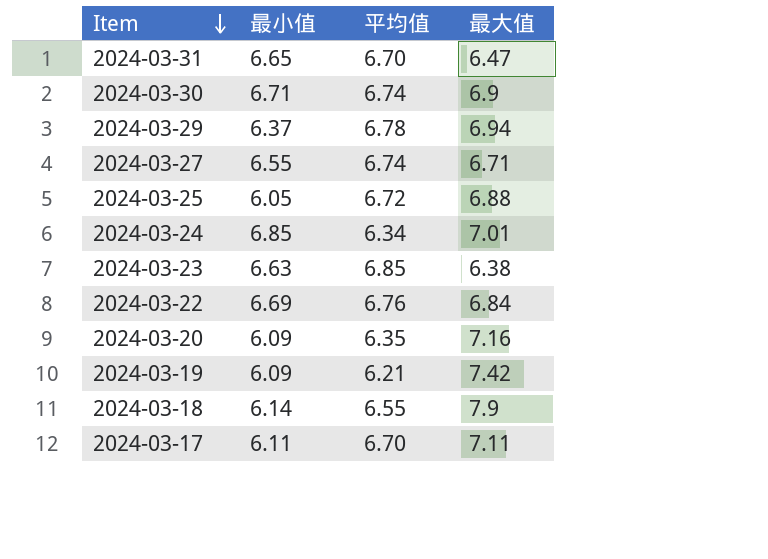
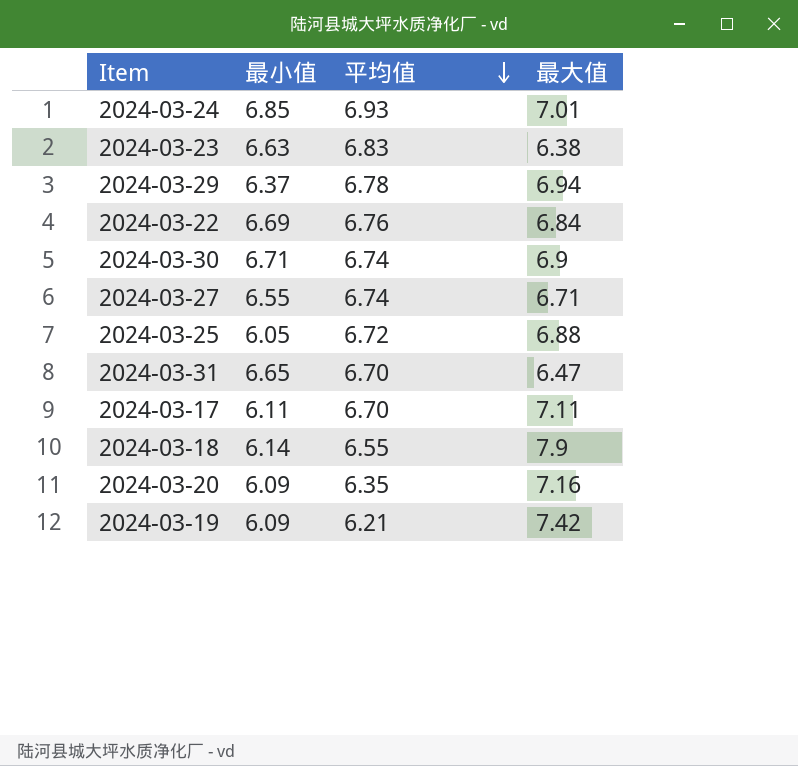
row order: Item descending -> 平均值 descending
2024-03-24 | 平均值: 6.34 -> 6.93
2024-03-23 | 平均值: 6.85 -> 6.83

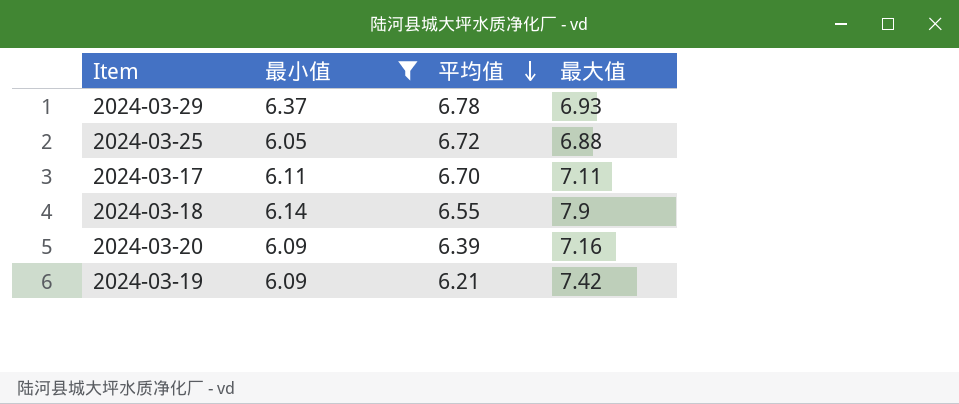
filter: none -> 最小值 <= 6.37
2024-03-29 | 最大值: 6.94 -> 6.93
2024-03-20 | 平均值: 6.35 -> 6.39

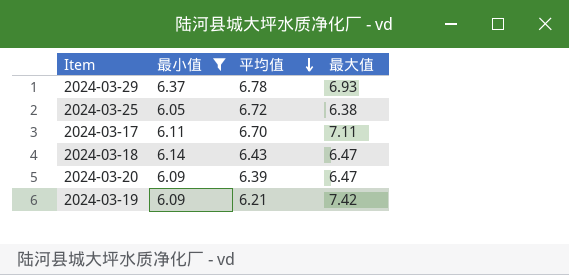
2024-03-25 | 最大值: 6.88 -> 6.38
2024-03-18 | 平均值: 6.55 -> 6.43
2024-03-18 | 最大值: 7.9 -> 6.47
2024-03-20 | 最大值: 7.16 -> 6.47

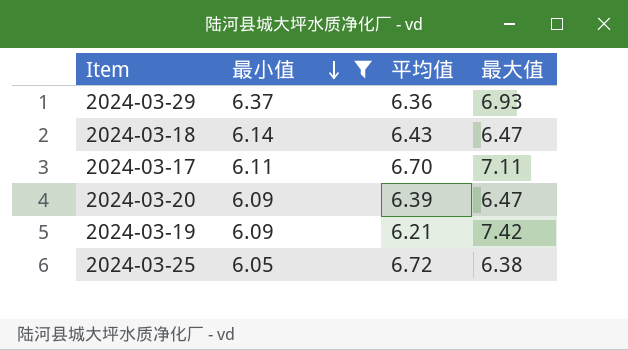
row order: 平均值 descending -> 最小值 descending
2024-03-29 | 平均值: 6.78 -> 6.36

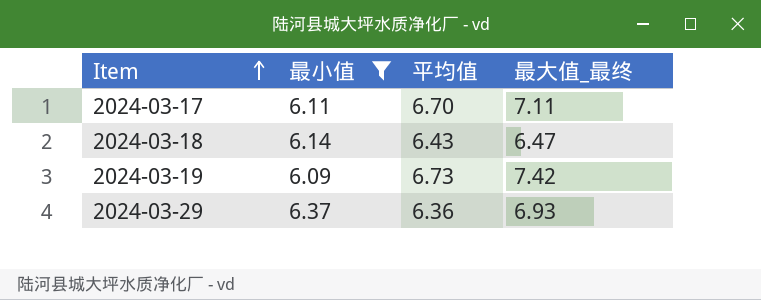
row order: 最小值 descending -> Item ascending
column name: 最大值 -> 最大值_最终
row 2024-03-20: 6.09 | 6.39 | 6.47 -> none
row 2024-03-25: 6.05 | 6.72 | 6.38 -> none
2024-03-19 | 平均值: 6.21 -> 6.73

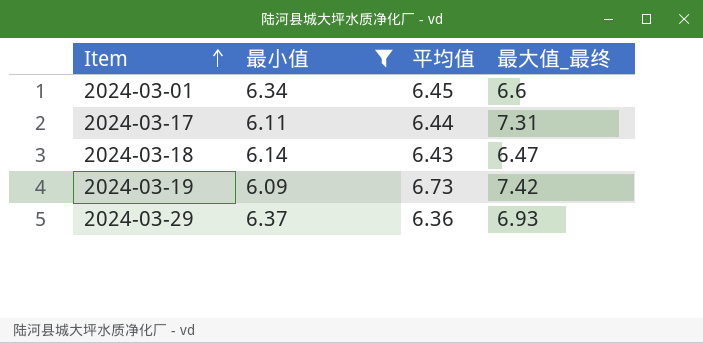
row 2024-03-01: none -> 6.34 | 6.45 | 6.6
2024-03-17 | 平均值: 6.70 -> 6.44
2024-03-17 | 最大值_最终: 7.11 -> 7.31

